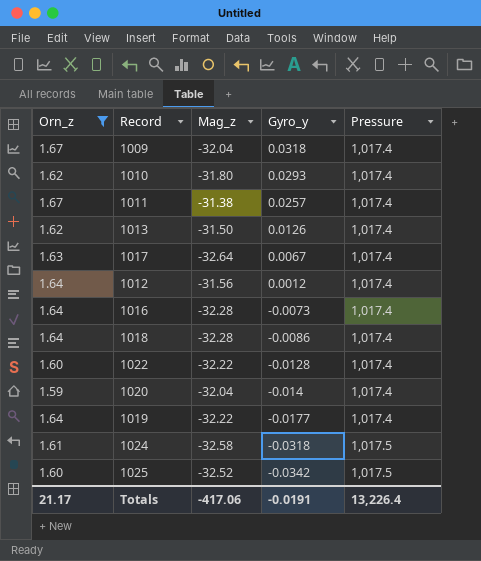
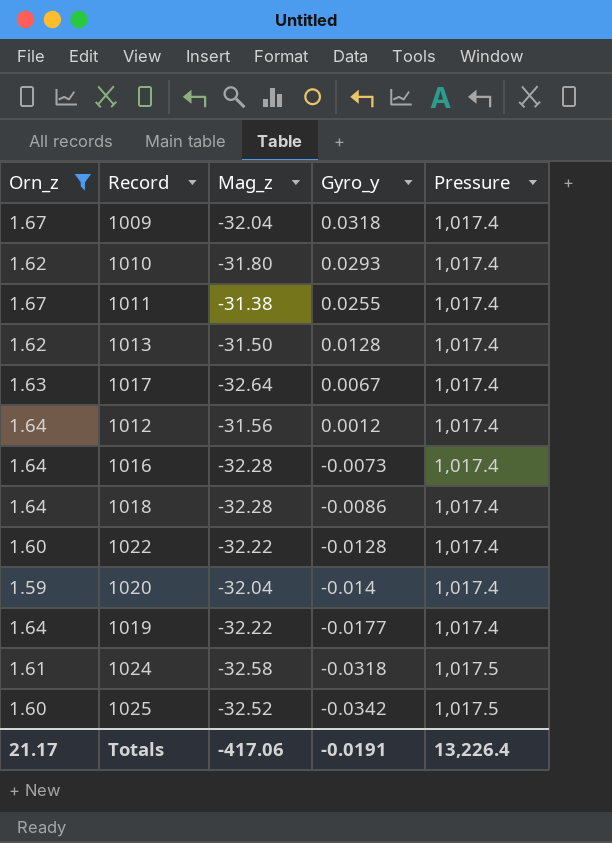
1011 | Gyro_y: 0.0257 -> 0.0255
1013 | Gyro_y: 0.0126 -> 0.0128

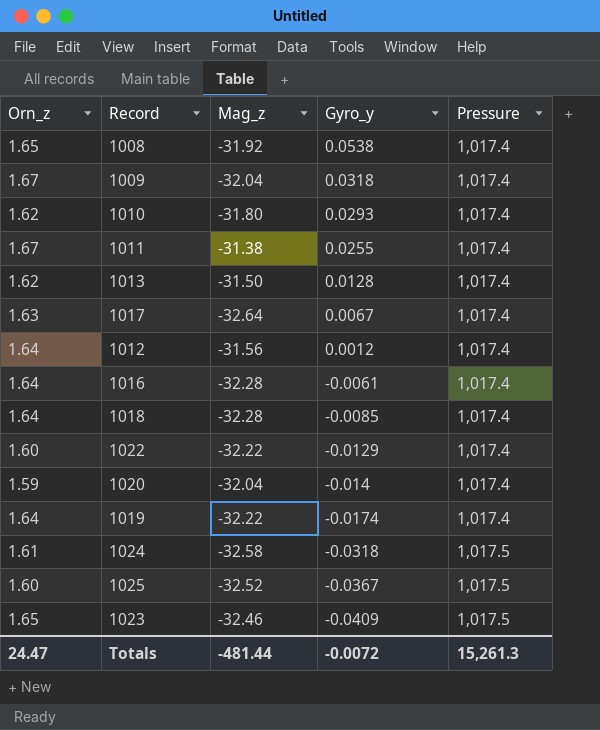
filter: Orn_z != 1.65 -> none
1016 | Gyro_y: -0.0073 -> -0.0061
1018 | Gyro_y: -0.0086 -> -0.0085
1022 | Gyro_y: -0.0128 -> -0.0129
1019 | Gyro_y: -0.0177 -> -0.0174
1025 | Gyro_y: -0.0342 -> -0.0367
Totals | Orn_z: 21.17 -> 24.47
Totals | Mag_z: -417.06 -> -481.44
Totals | Gyro_y: -0.0191 -> -0.0072
Totals | Pressure: 13,226.4 -> 15,261.3

